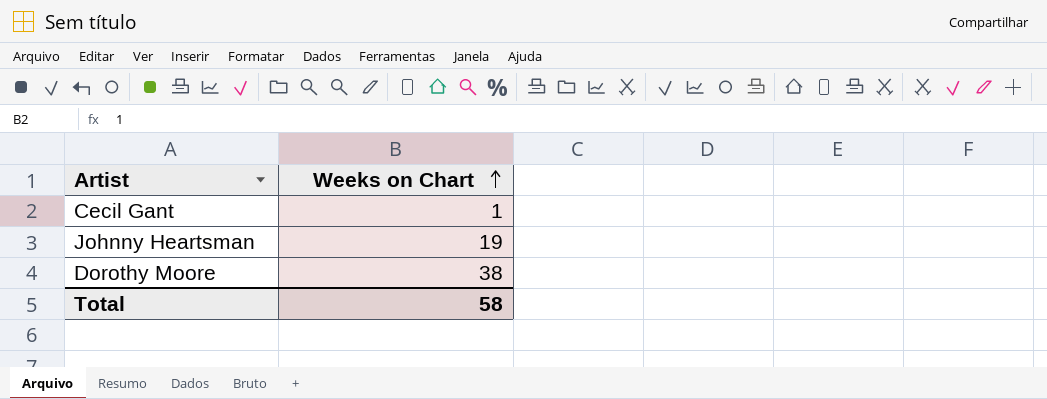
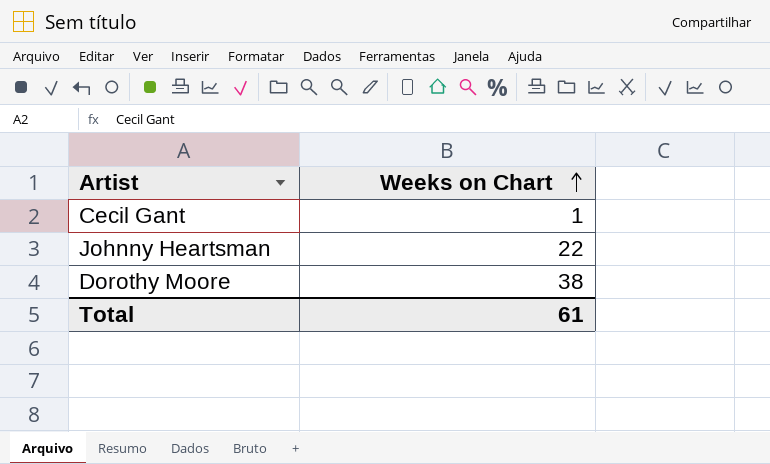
Johnny Heartsman | Weeks on Chart: 19 -> 22
Total | Weeks on Chart: 58 -> 61

